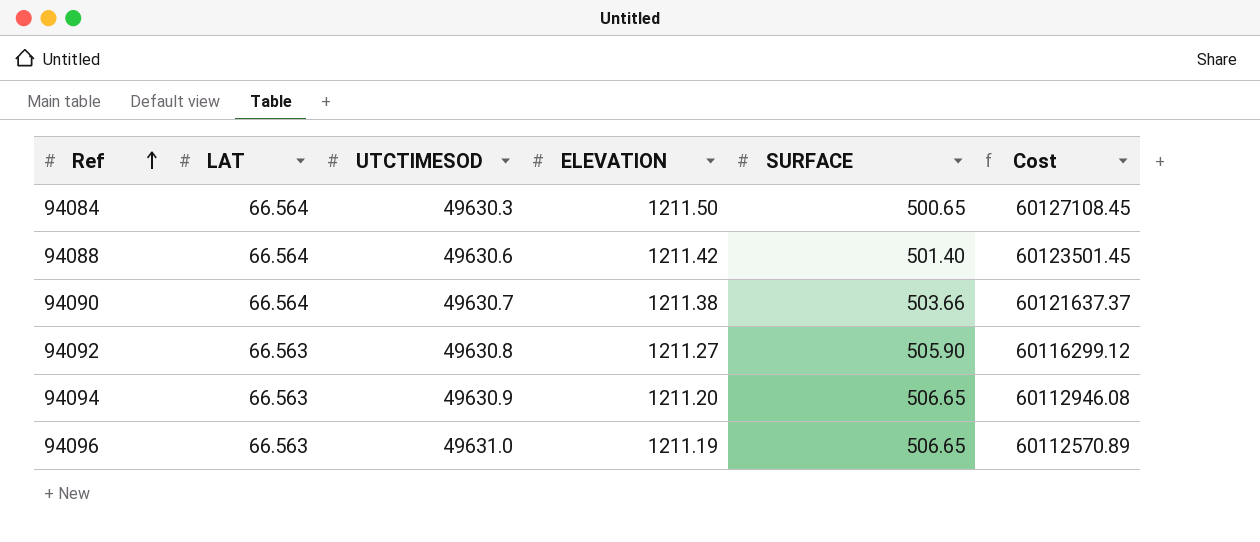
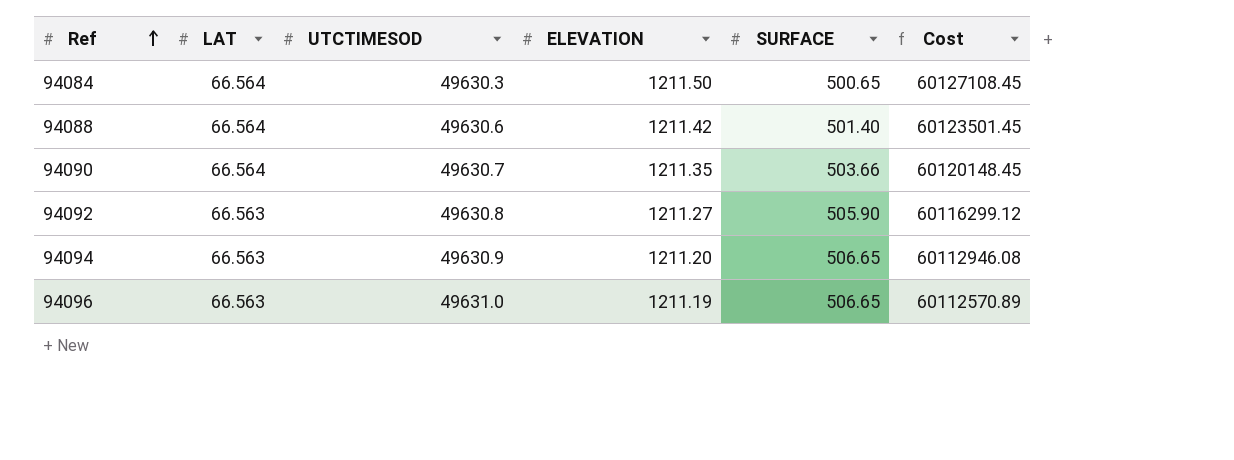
94090 | ELEVATION: 1211.38 -> 1211.35
94090 | Cost: 60121637.37 -> 60120148.45

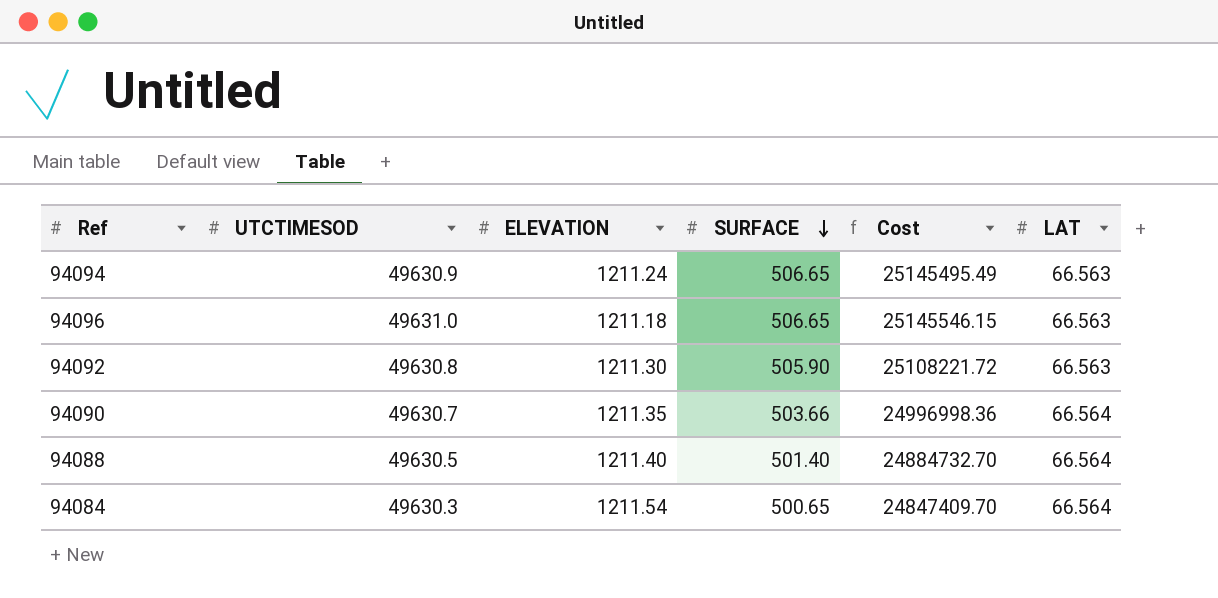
row order: Ref ascending -> SURFACE descending
column Cost | formula: [UTCTIMESOD] * [ELEVATION] -> [UTCTIMESOD] * [SURFACE]
column LAT | position: 2 -> 6
94094 | ELEVATION: 1211.20 -> 1211.24
94096 | ELEVATION: 1211.19 -> 1211.18
94092 | ELEVATION: 1211.27 -> 1211.30
94088 | UTCTIMESOD: 49630.6 -> 49630.5
94088 | ELEVATION: 1211.42 -> 1211.40
94084 | ELEVATION: 1211.50 -> 1211.54

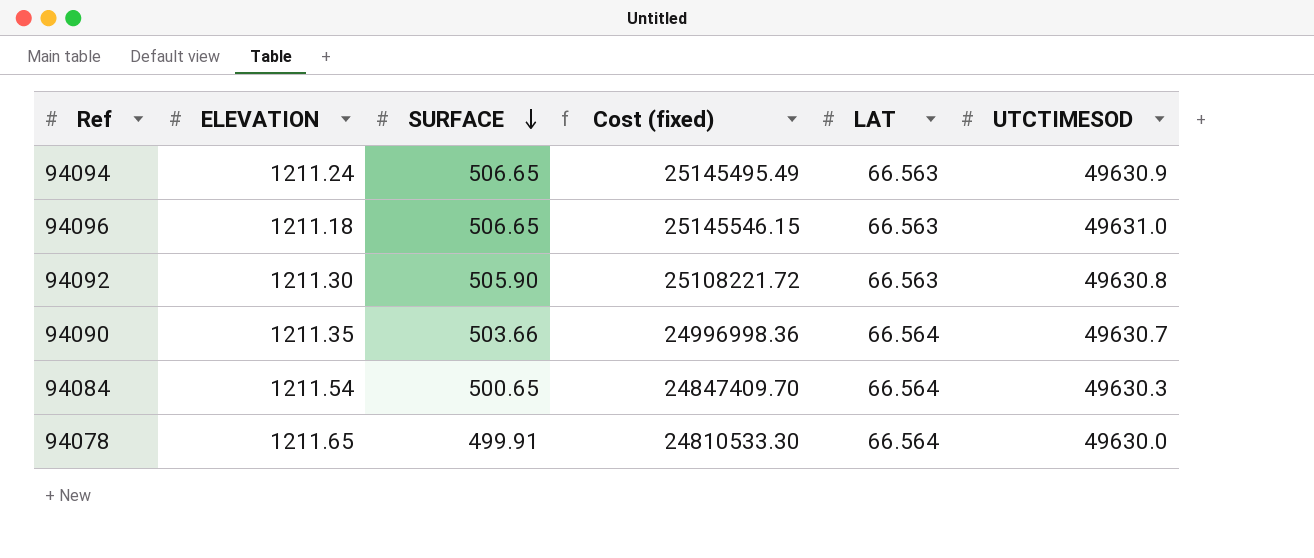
column name: Cost -> Cost (fixed)
column UTCTIMESOD | position: 2 -> 6
row 94088: 49630.5 | 1211.40 | 501.40 | 24884732.70 | 66.564 -> none
row 94078: none -> 1211.65 | 499.91 | 24810533.30 | 66.564 | 49630.0

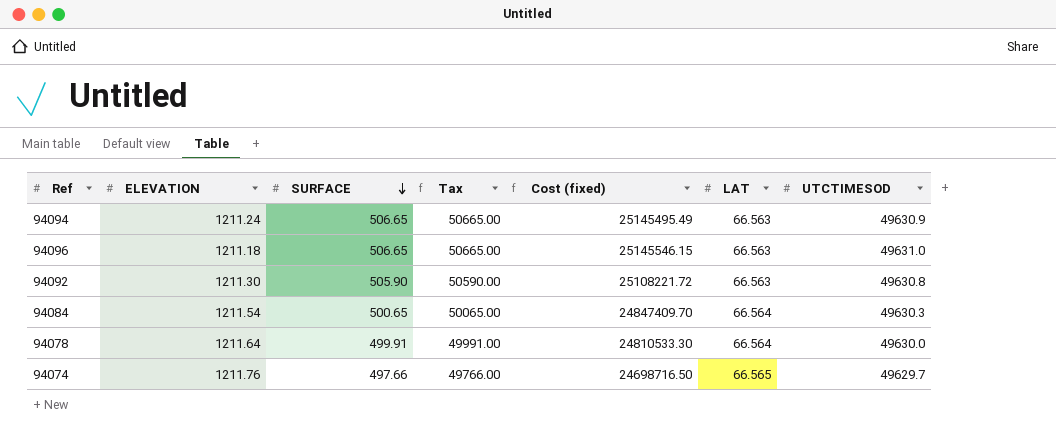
column Tax | formula: none -> [SURFACE] * 100
row 94090: 1211.35 | 503.66 | 24996998.36 | 66.564 | 49630.7 -> none
94078 | ELEVATION: 1211.65 -> 1211.64
row 94074: none -> 1211.76 | 497.66 | 49766.00 | 24698716.50 | 66.565 | 49629.7

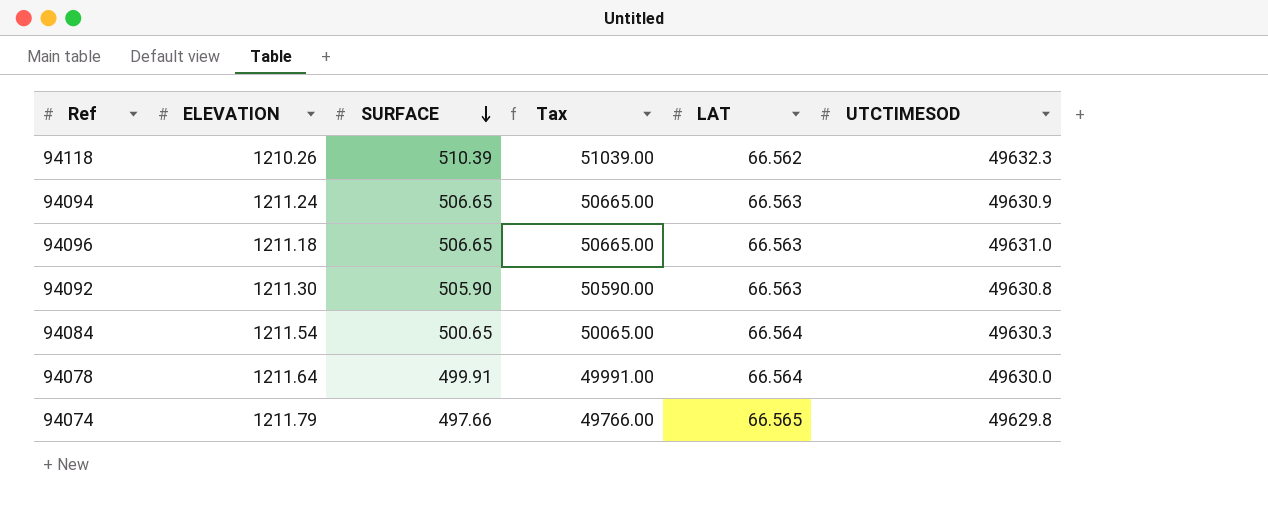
column Cost (fixed) | formula: [SURFACE] * [UTCTIMESOD] -> none
row 94118: none -> 1210.26 | 510.39 | 51039.00 | 66.562 | 49632.3
94074 | ELEVATION: 1211.76 -> 1211.79
94074 | UTCTIMESOD: 49629.7 -> 49629.8

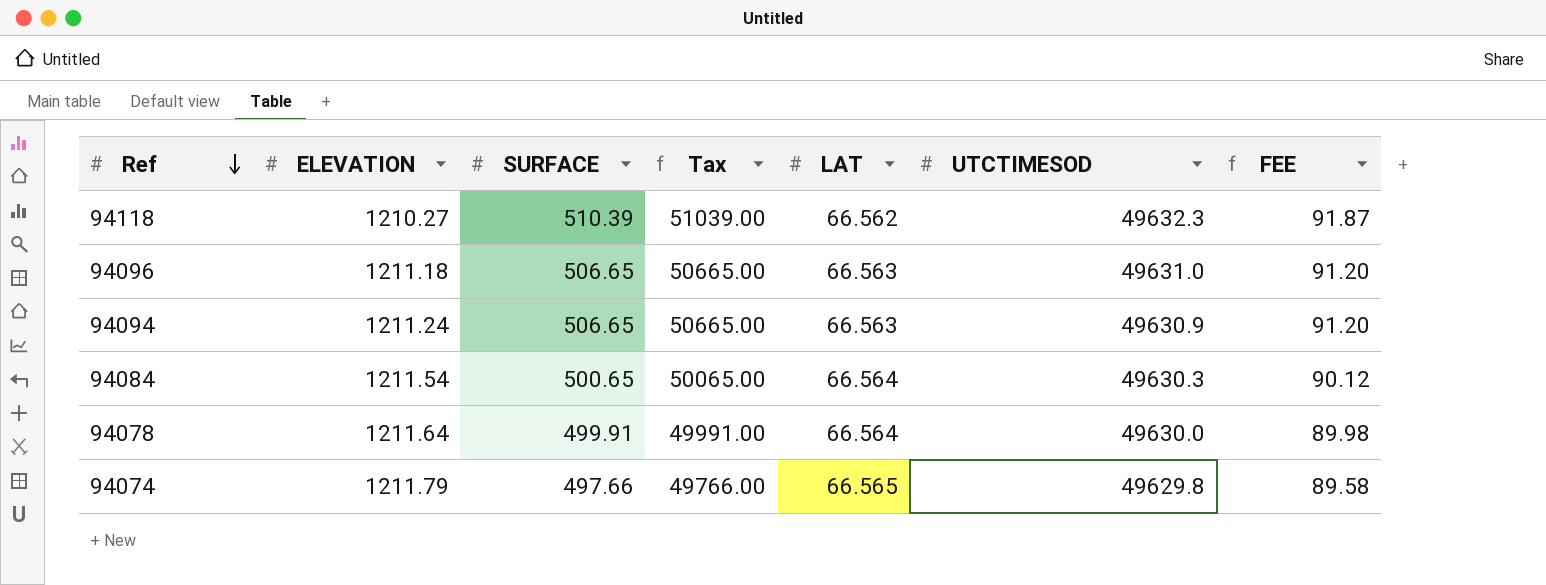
row order: SURFACE descending -> Ref descending
column FEE | formula: none -> [SURFACE] * 0.18
row 94092: 1211.30 | 505.90 | 50590.00 | 66.563 | 49630.8 -> none
94118 | ELEVATION: 1210.26 -> 1210.27

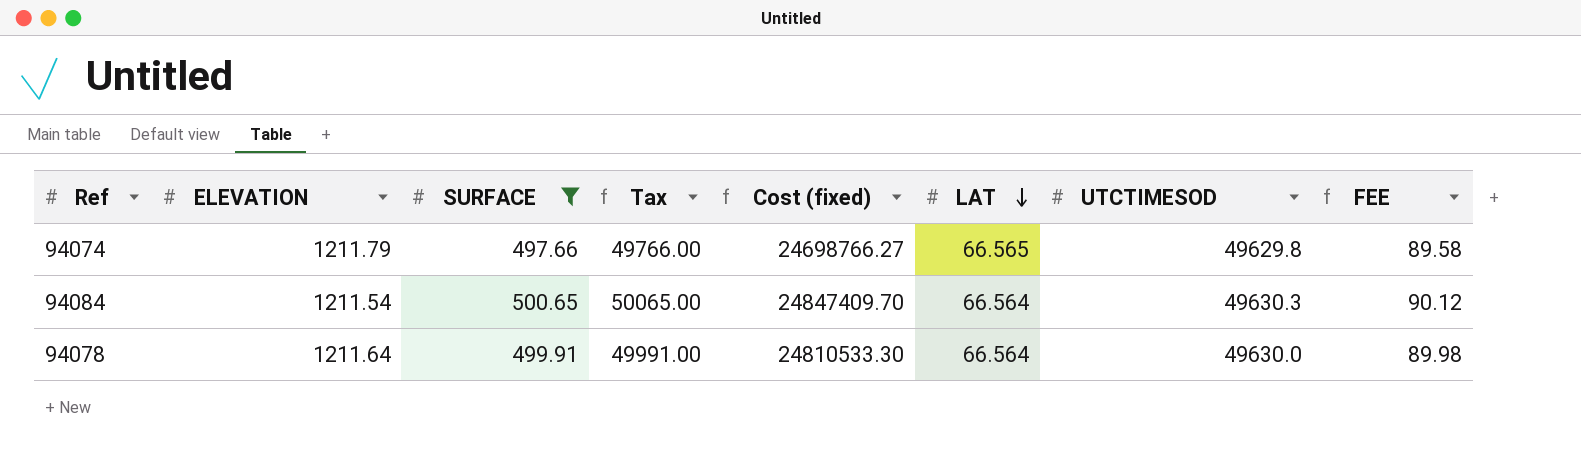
filter: none -> SURFACE <= 500.65
row order: Ref descending -> LAT descending
column Cost (fixed) | formula: none -> [SURFACE] * [UTCTIMESOD]

